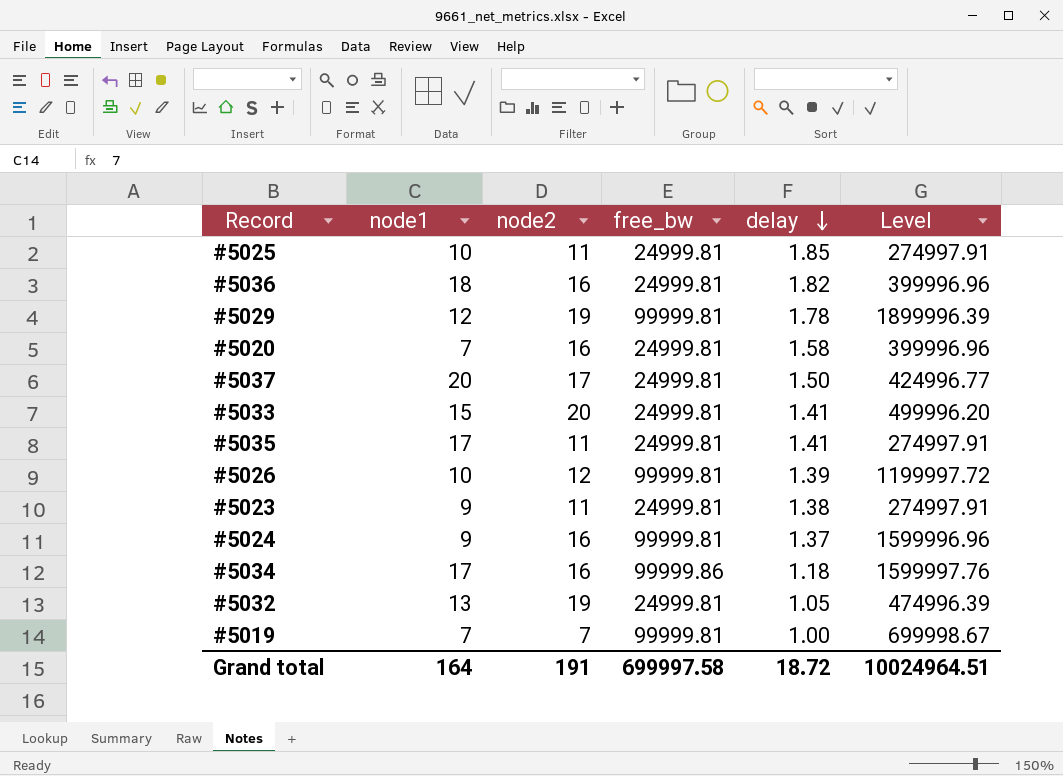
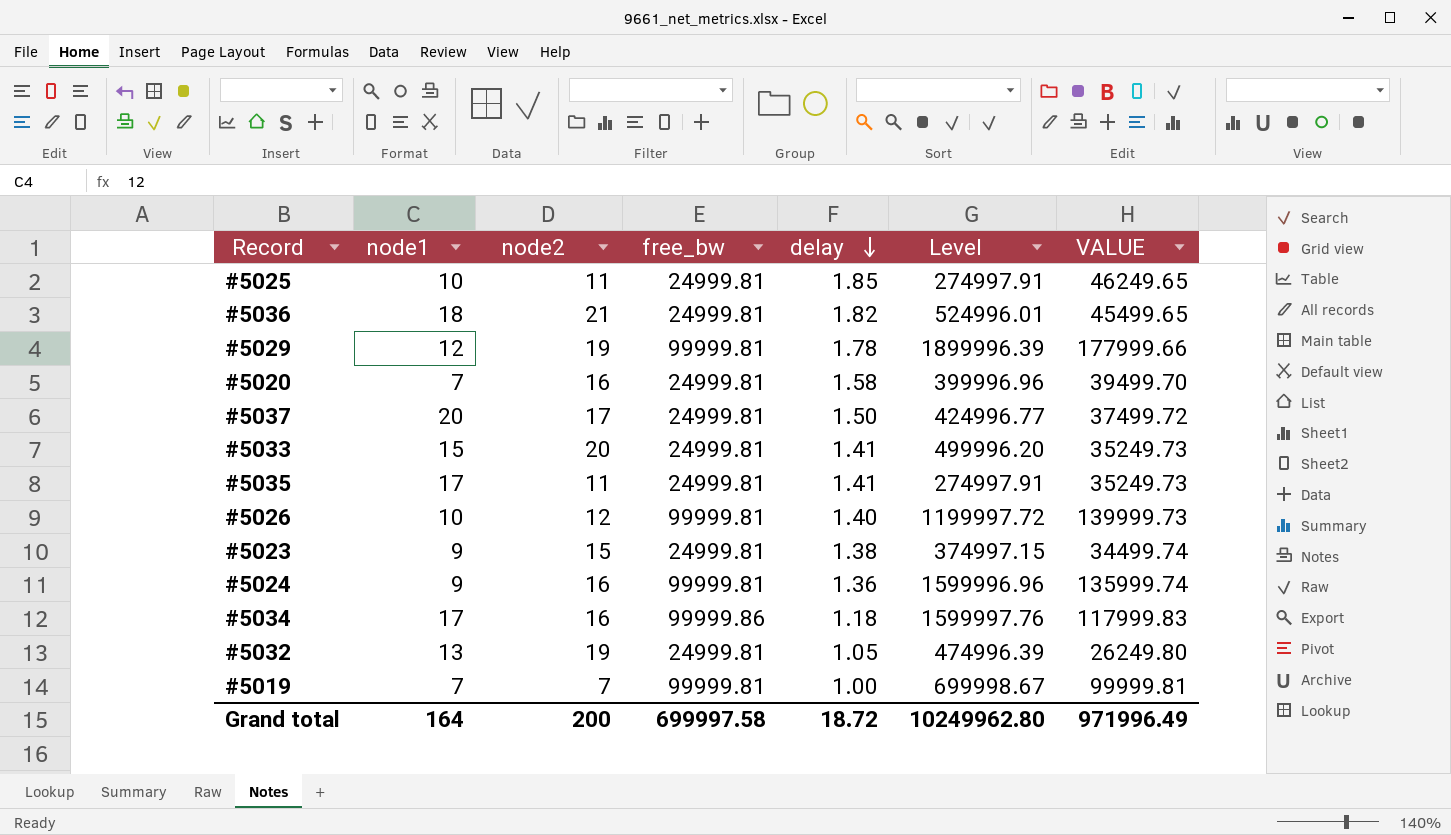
column VALUE | formula: none -> [free_bw] * [delay]
#5036 | node2: 16 -> 21
#5036 | Level: 399996.96 -> 524996.01
#5026 | delay: 1.39 -> 1.40
#5023 | node2: 11 -> 15
#5023 | Level: 274997.91 -> 374997.15
#5024 | delay: 1.37 -> 1.36
Grand total | node2: 191 -> 200
Grand total | Level: 10024964.51 -> 10249962.80

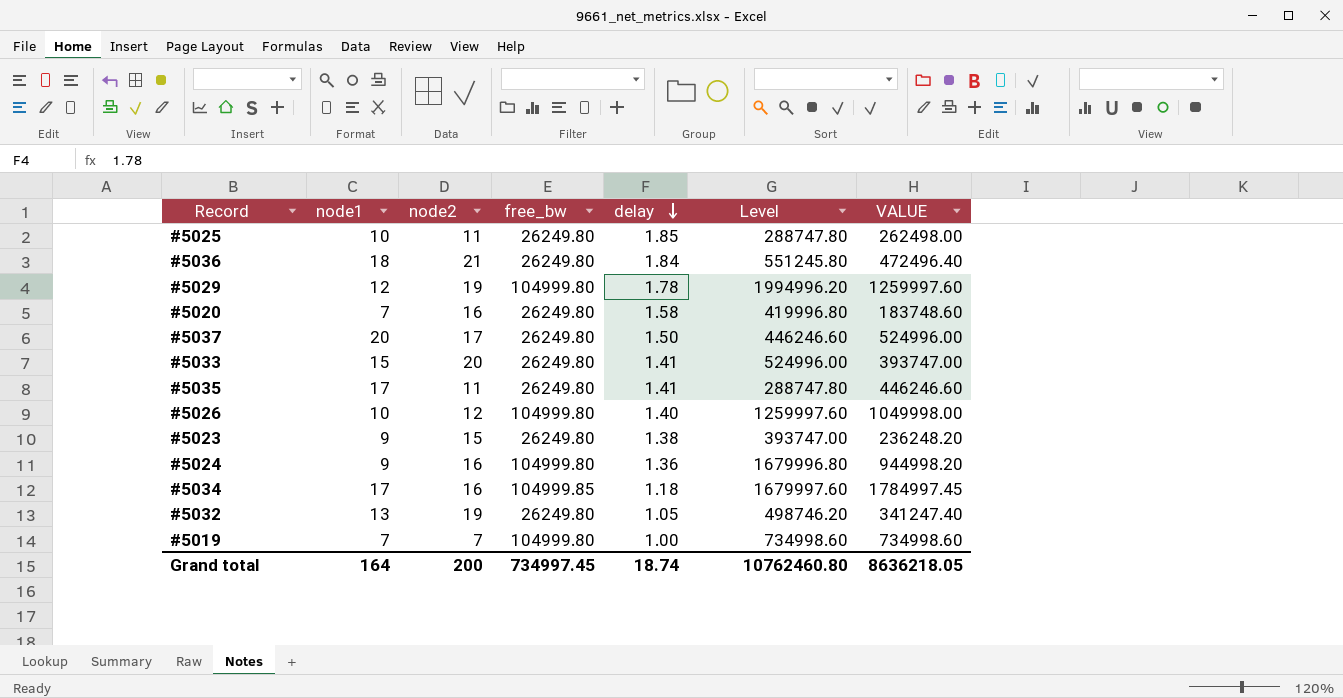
column VALUE | formula: [free_bw] * [delay] -> [node1] * [free_bw]
#5025 | free_bw: 24999.81 -> 26249.80
#5025 | Level: 274997.91 -> 288747.80
#5036 | free_bw: 24999.81 -> 26249.80
#5036 | delay: 1.82 -> 1.84
#5036 | Level: 524996.01 -> 551245.80
#5029 | free_bw: 99999.81 -> 104999.80
#5029 | Level: 1899996.39 -> 1994996.20
#5020 | free_bw: 24999.81 -> 26249.80
#5020 | Level: 399996.96 -> 419996.80
#5037 | free_bw: 24999.81 -> 26249.80
#5037 | Level: 424996.77 -> 446246.60
#5033 | free_bw: 24999.81 -> 26249.80
#5033 | Level: 499996.20 -> 524996.00
#5035 | free_bw: 24999.81 -> 26249.80
#5035 | Level: 274997.91 -> 288747.80
#5026 | free_bw: 99999.81 -> 104999.80
#5026 | Level: 1199997.72 -> 1259997.60
#5023 | free_bw: 24999.81 -> 26249.80
#5023 | Level: 374997.15 -> 393747.00
#5024 | free_bw: 99999.81 -> 104999.80
#5024 | Level: 1599996.96 -> 1679996.80
#5034 | free_bw: 99999.86 -> 104999.85
#5034 | Level: 1599997.76 -> 1679997.60
#5032 | free_bw: 24999.81 -> 26249.80
#5032 | Level: 474996.39 -> 498746.20
#5019 | free_bw: 99999.81 -> 104999.80
#5019 | Level: 699998.67 -> 734998.60
Grand total | free_bw: 699997.58 -> 734997.45
Grand total | delay: 18.72 -> 18.74
Grand total | Level: 10249962.80 -> 10762460.80
Grand total | VALUE: 971996.49 -> 8636218.05

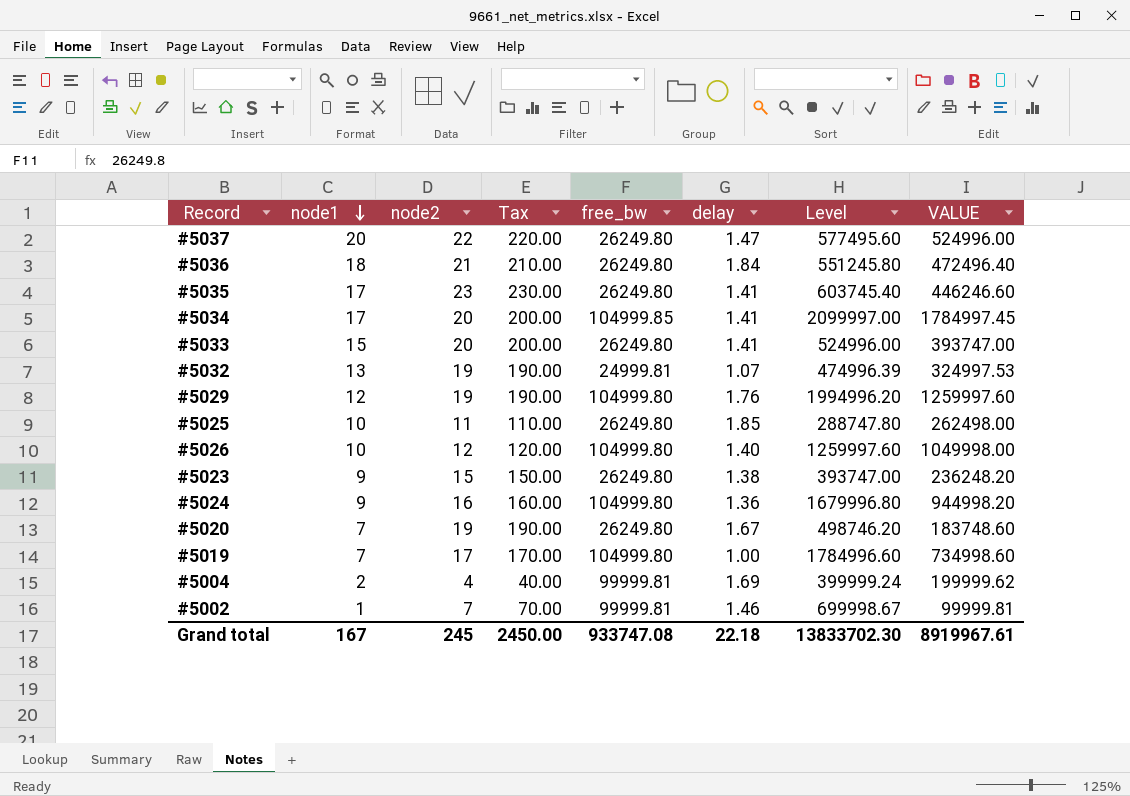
row order: delay descending -> node1 descending
column Tax | formula: none -> [node2] * 10
#5037 | node2: 17 -> 22
#5037 | delay: 1.50 -> 1.47
#5037 | Level: 446246.60 -> 577495.60
#5035 | node2: 11 -> 23
#5035 | Level: 288747.80 -> 603745.40
#5034 | node2: 16 -> 20
#5034 | delay: 1.18 -> 1.41
#5034 | Level: 1679997.60 -> 2099997.00
#5032 | free_bw: 26249.80 -> 24999.81
#5032 | delay: 1.05 -> 1.07
#5032 | Level: 498746.20 -> 474996.39
#5032 | VALUE: 341247.40 -> 324997.53
#5029 | delay: 1.78 -> 1.76
#5020 | node2: 16 -> 19
#5020 | delay: 1.58 -> 1.67
#5020 | Level: 419996.80 -> 498746.20
#5019 | node2: 7 -> 17
#5019 | Level: 734998.60 -> 1784996.60
row #5004: none -> 2 | 4 | 40.00 | 99999.81 | 1.69 | 399999.24 | 199999.62
row #5002: none -> 1 | 7 | 70.00 | 99999.81 | 1.46 | 699998.67 | 99999.81
Grand total | node1: 164 -> 167
Grand total | node2: 200 -> 245
Grand total | free_bw: 734997.45 -> 933747.08
Grand total | delay: 18.74 -> 22.18
Grand total | Level: 10762460.80 -> 13833702.30
Grand total | VALUE: 8636218.05 -> 8919967.61

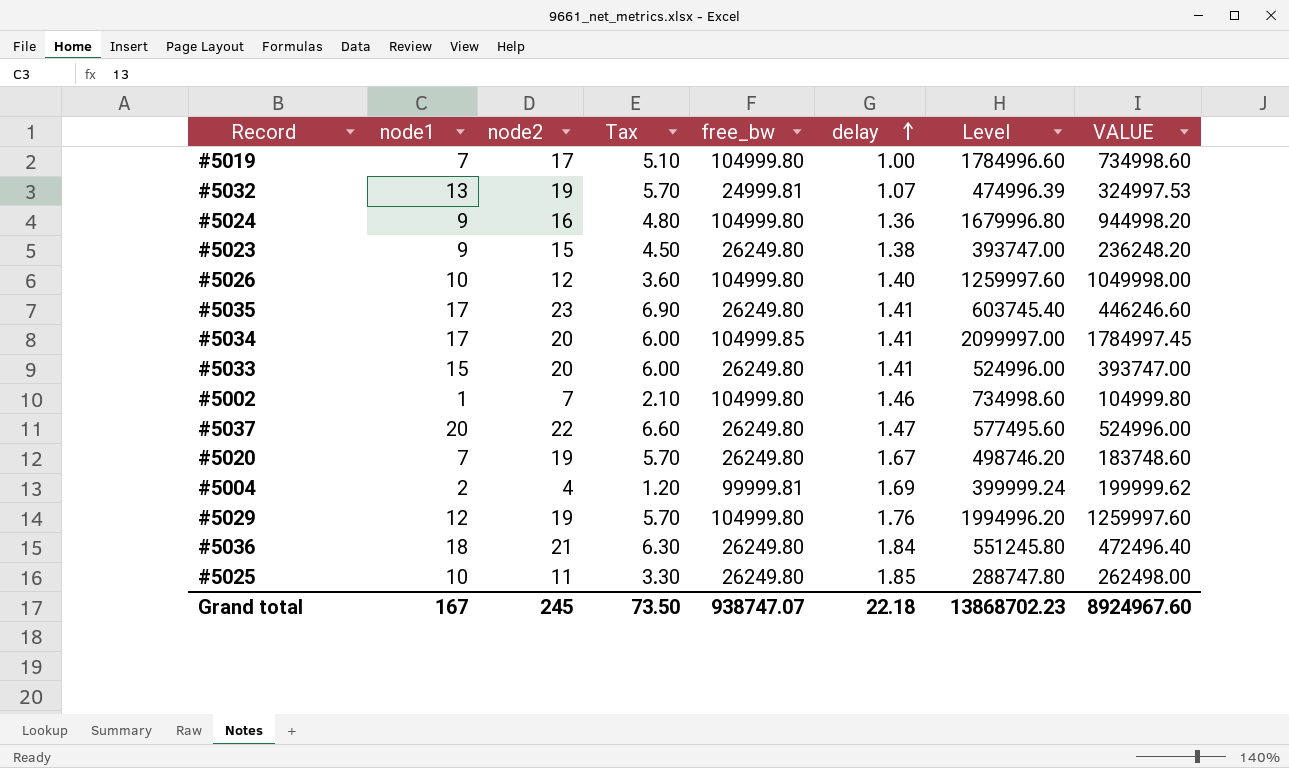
row order: node1 descending -> delay ascending
column Tax | formula: [node2] * 10 -> [node2] * 0.3
#5002 | free_bw: 99999.81 -> 104999.80
#5002 | Level: 699998.67 -> 734998.60
#5002 | VALUE: 99999.81 -> 104999.80
Grand total | Tax: 2450.00 -> 73.50
Grand total | free_bw: 933747.08 -> 938747.07
Grand total | Level: 13833702.30 -> 13868702.23
Grand total | VALUE: 8919967.61 -> 8924967.60

